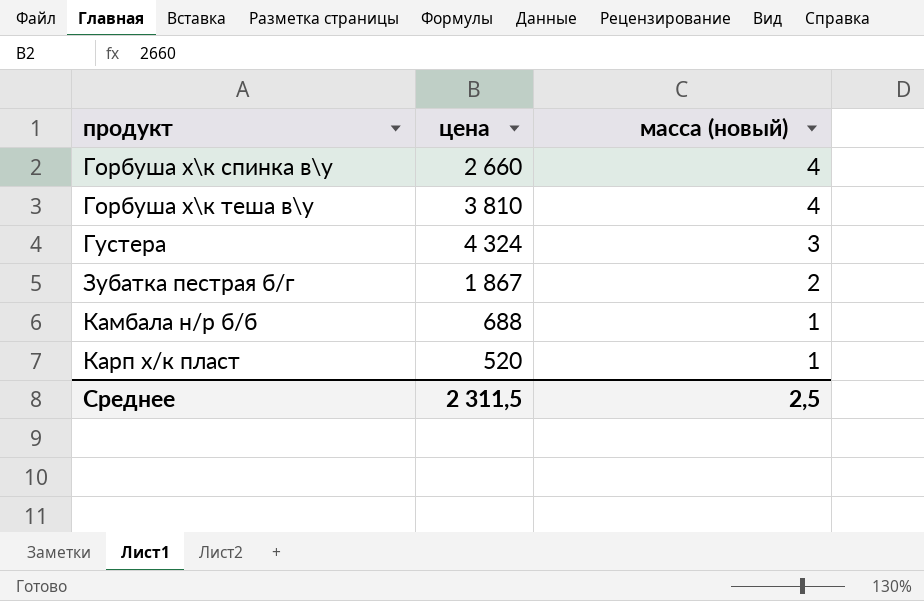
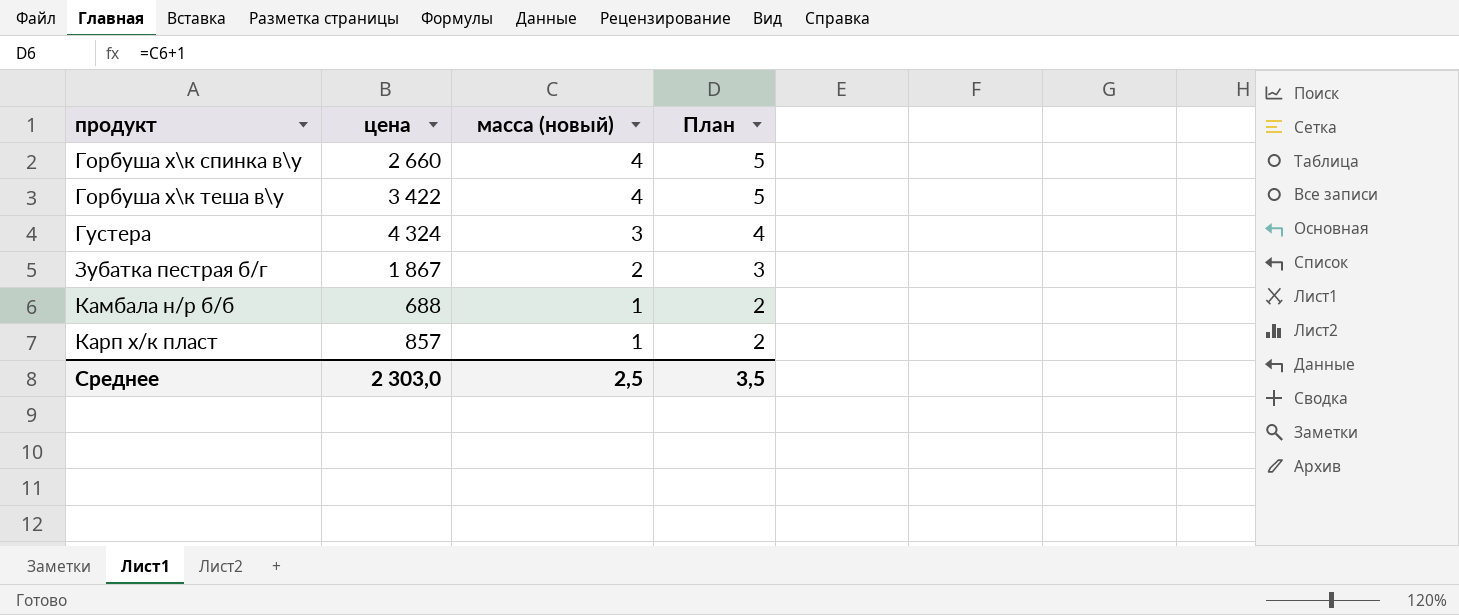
column План | formula: none -> [масса (новый)] + 1
Горбуша х\к теша в\у | цена: 3 810 -> 3 422
Карп х/к пласт | цена: 520 -> 857
Среднее | цена: 2 311,5 -> 2 303,0

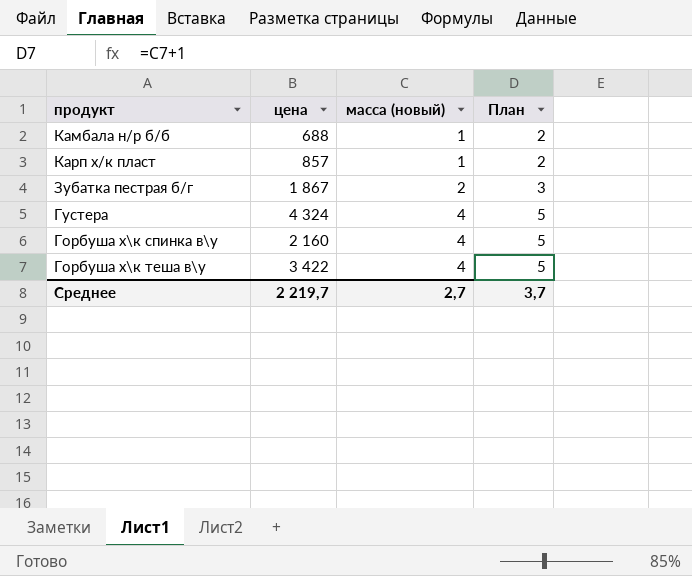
row order: продукт ascending -> масса (новый) ascending
Густера | масса (новый): 3 -> 4
Густера | План: 4 -> 5
Горбуша х\к спинка в\у | цена: 2 660 -> 2 160
Среднее | цена: 2 303,0 -> 2 219,7
Среднее | масса (новый): 2,5 -> 2,7
Среднее | План: 3,5 -> 3,7

